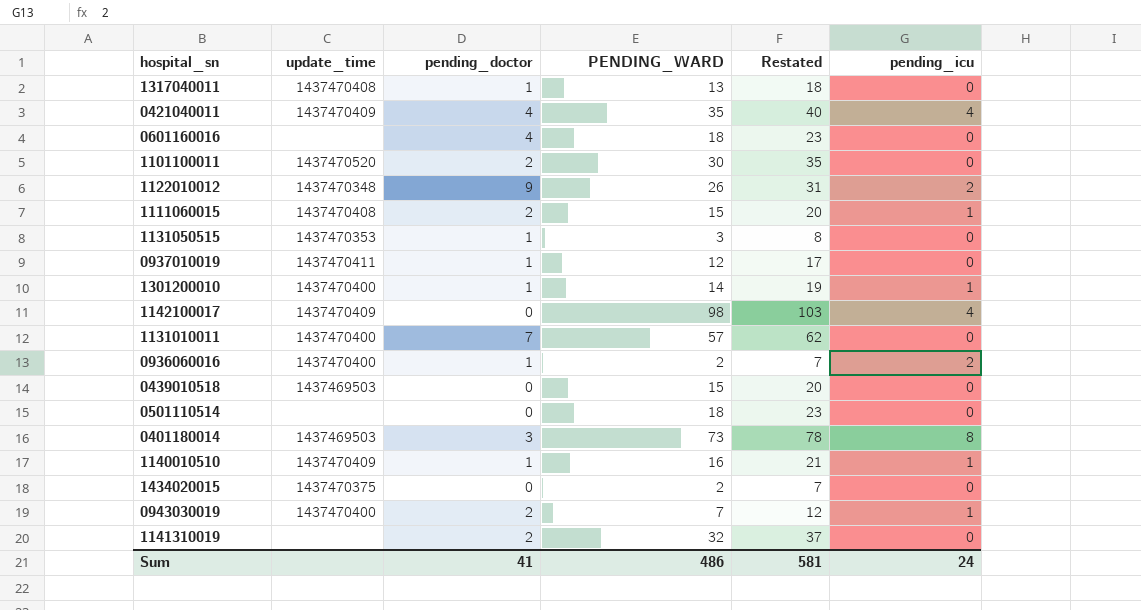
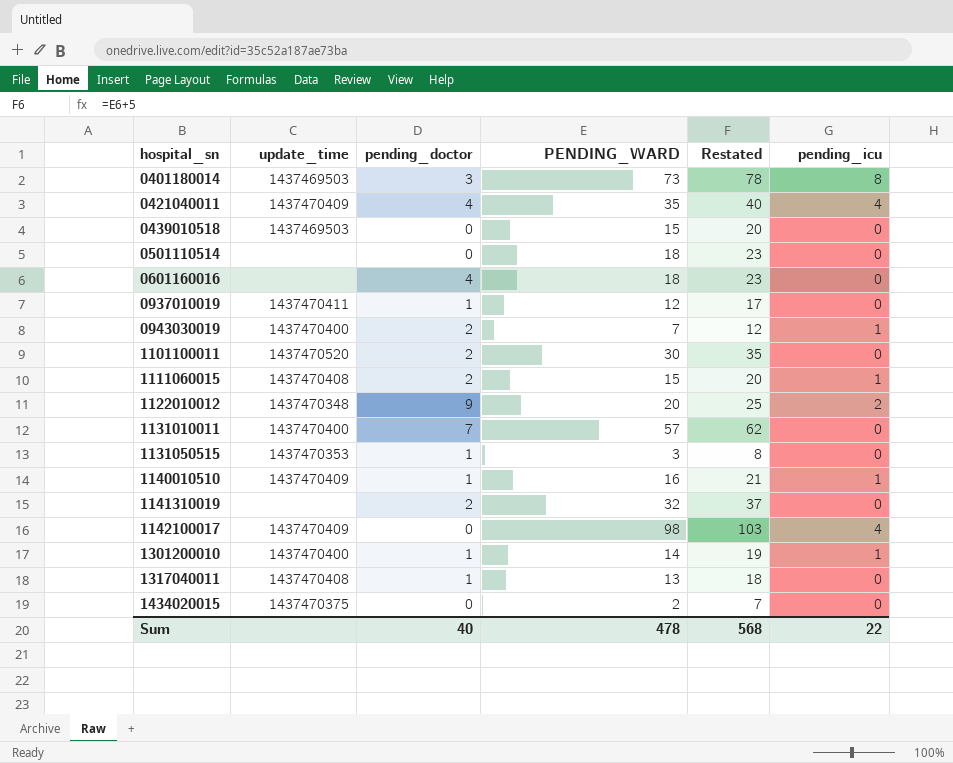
row order: none -> hospital_sn ascending
row 0936060016: 1437470400 | 1 | 2 | 7 | 2 -> none
1122010012 | PENDING_WARD: 26 -> 20
1122010012 | Restated: 31 -> 25
Sum | pending_doctor: 41 -> 40
Sum | PENDING_WARD: 486 -> 478
Sum | Restated: 581 -> 568
Sum | pending_icu: 24 -> 22

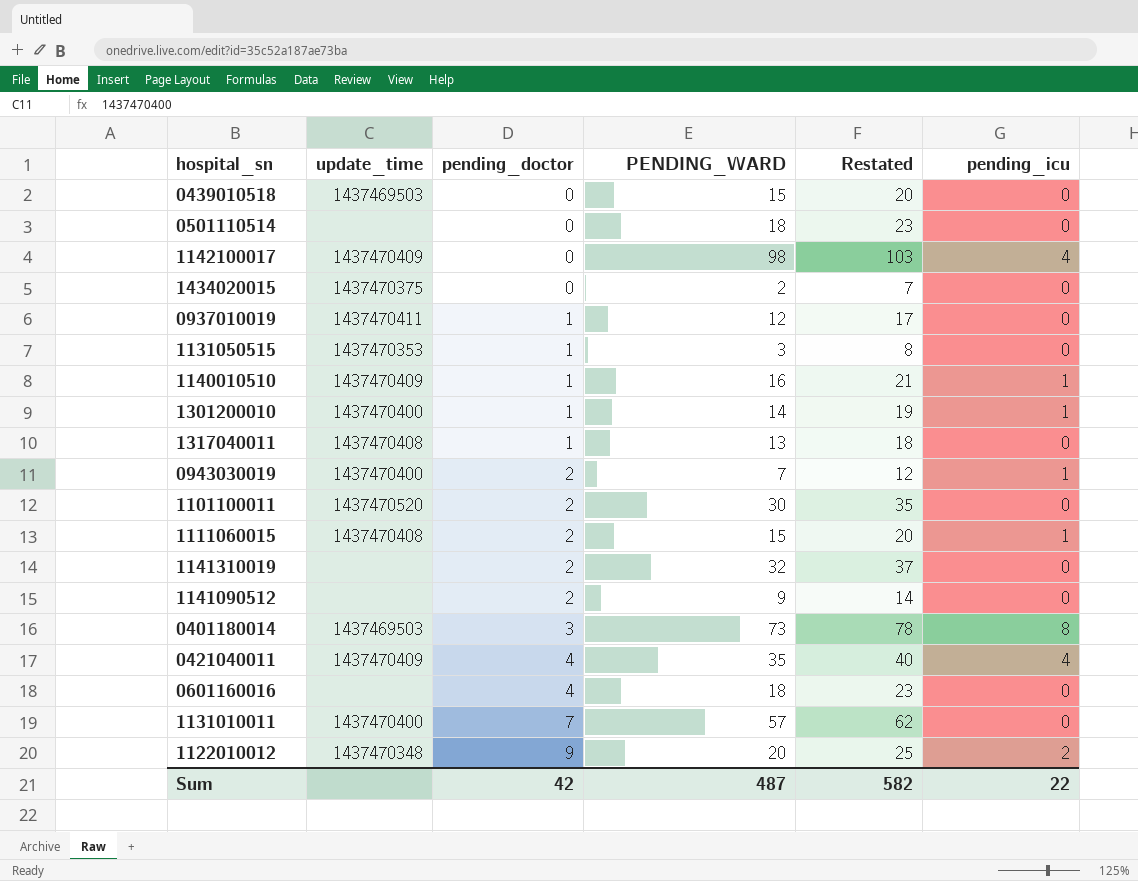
row order: hospital_sn ascending -> pending_doctor ascending
row 1141090512: none -> none | 2 | 9 | 14 | 0
Sum | pending_doctor: 40 -> 42
Sum | PENDING_WARD: 478 -> 487
Sum | Restated: 568 -> 582

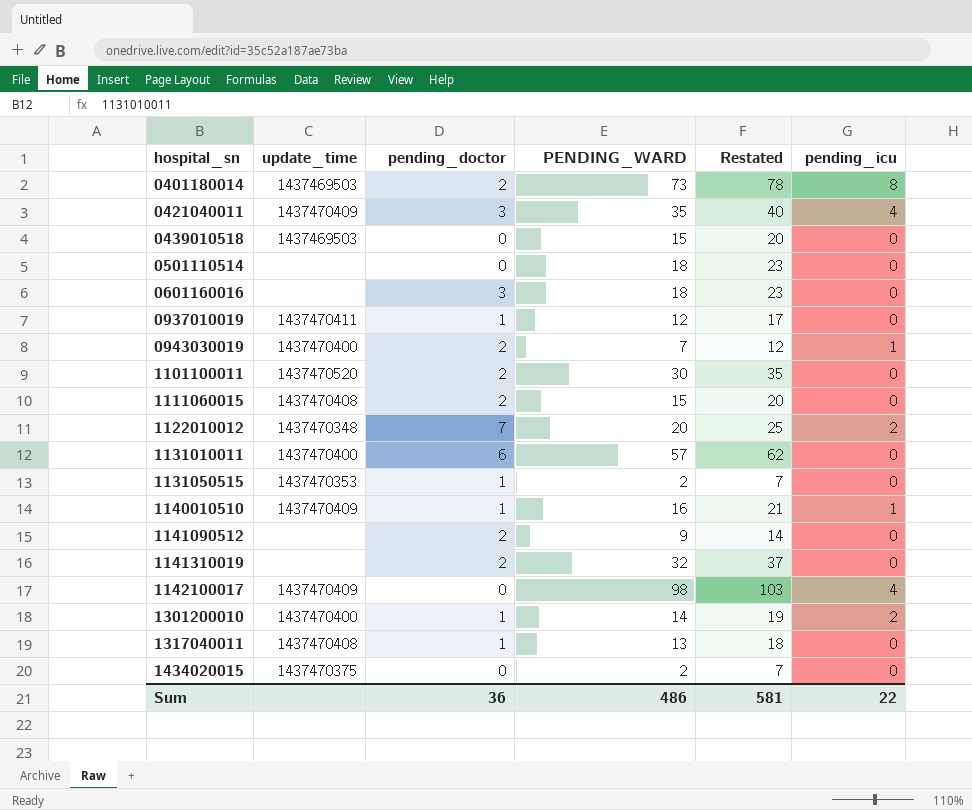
row order: pending_doctor ascending -> hospital_sn ascending
0401180014 | pending_doctor: 3 -> 2
0421040011 | pending_doctor: 4 -> 3
0601160016 | pending_doctor: 4 -> 3
1111060015 | pending_icu: 1 -> 0
1122010012 | pending_doctor: 9 -> 7
1131010011 | pending_doctor: 7 -> 6
1131050515 | PENDING_WARD: 3 -> 2
1131050515 | Restated: 8 -> 7
1301200010 | pending_icu: 1 -> 2
Sum | pending_doctor: 42 -> 36
Sum | PENDING_WARD: 487 -> 486
Sum | Restated: 582 -> 581

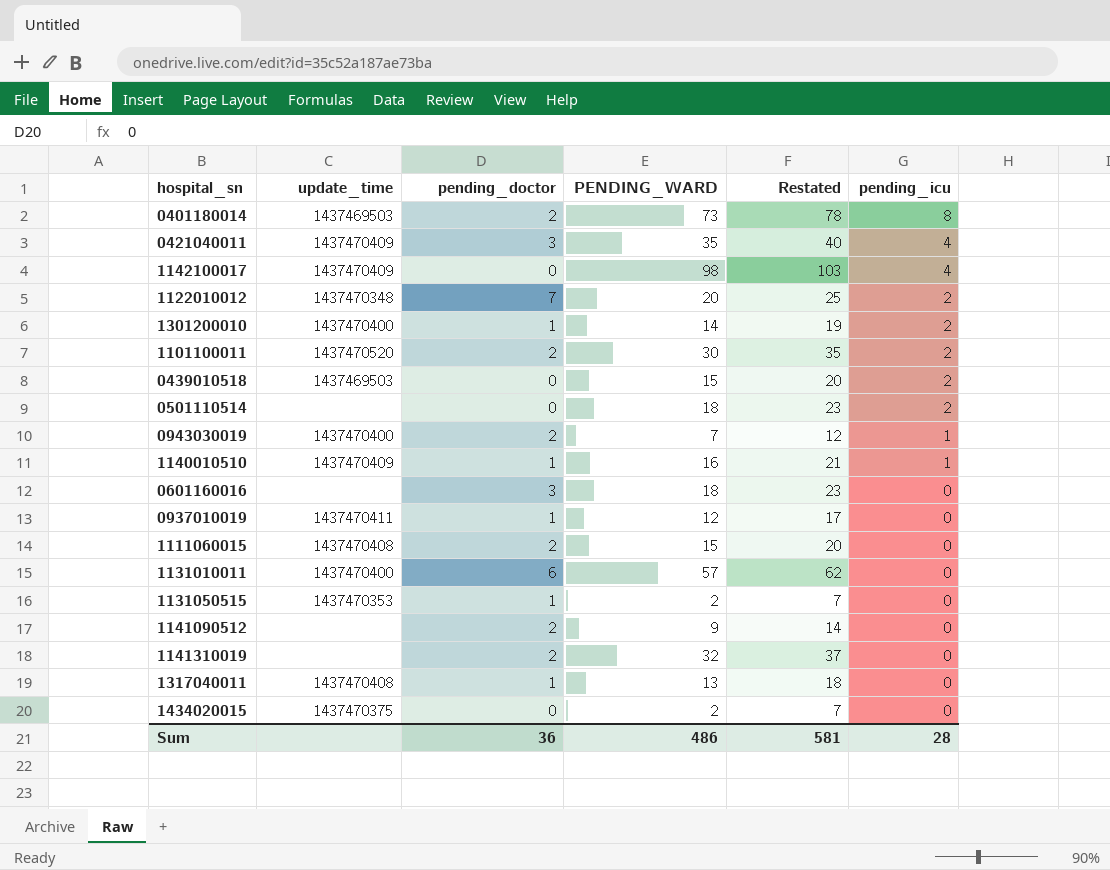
row order: hospital_sn ascending -> pending_icu descending
1101100011 | pending_icu: 0 -> 2
0439010518 | pending_icu: 0 -> 2
0501110514 | pending_icu: 0 -> 2
Sum | pending_icu: 22 -> 28

